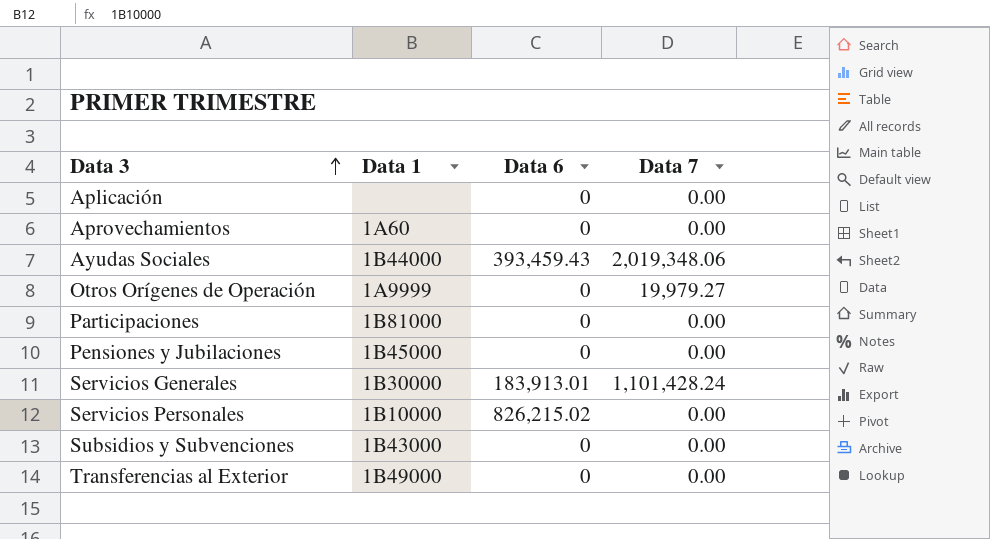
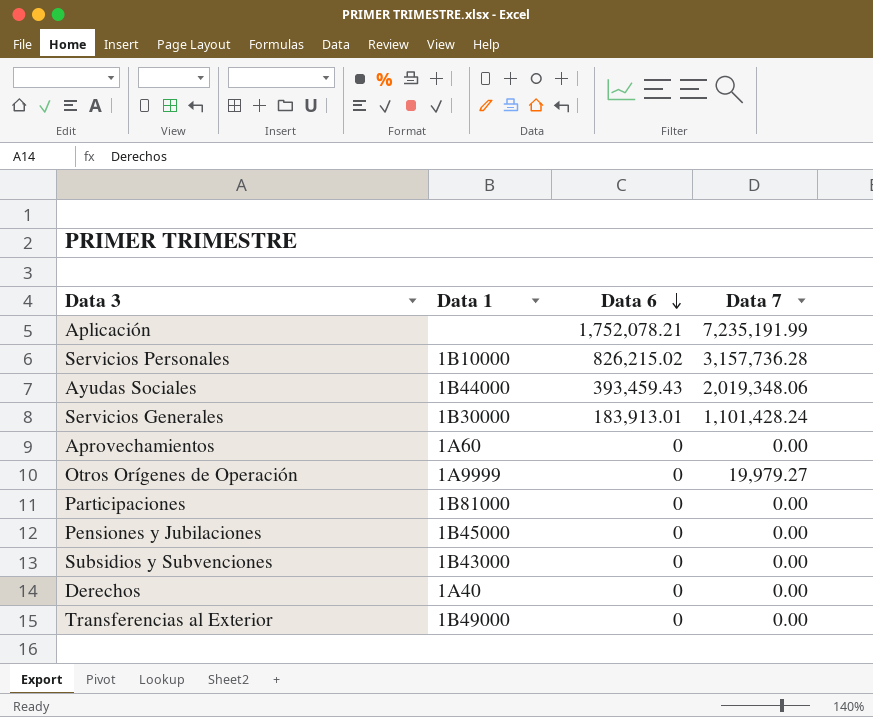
row order: Data 3 ascending -> Data 6 descending
Aplicación | Data 6: 0 -> 1,752,078.21
Aplicación | Data 7: 0.00 -> 7,235,191.99
Servicios Personales | Data 7: 0.00 -> 3,157,736.28
row Derechos: none -> 1A40 | 0 | 0.00

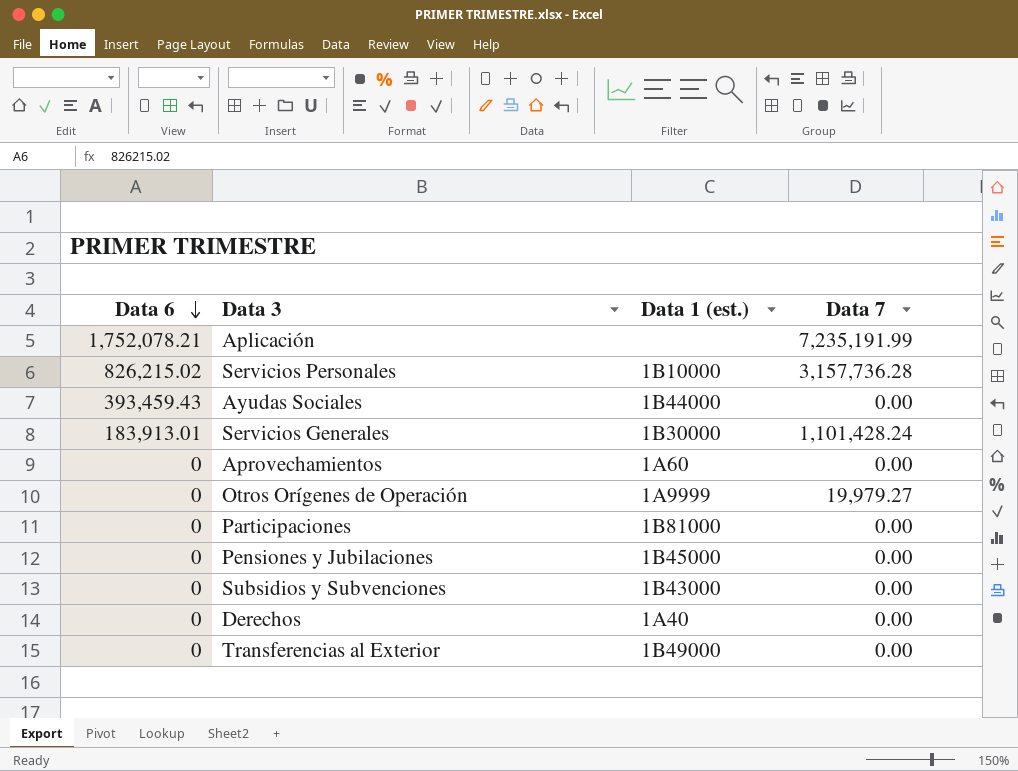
column Data 6 | position: 3 -> 1
column name: Data 1 -> Data 1 (est.)
Ayudas Sociales | Data 7: 2,019,348.06 -> 0.00

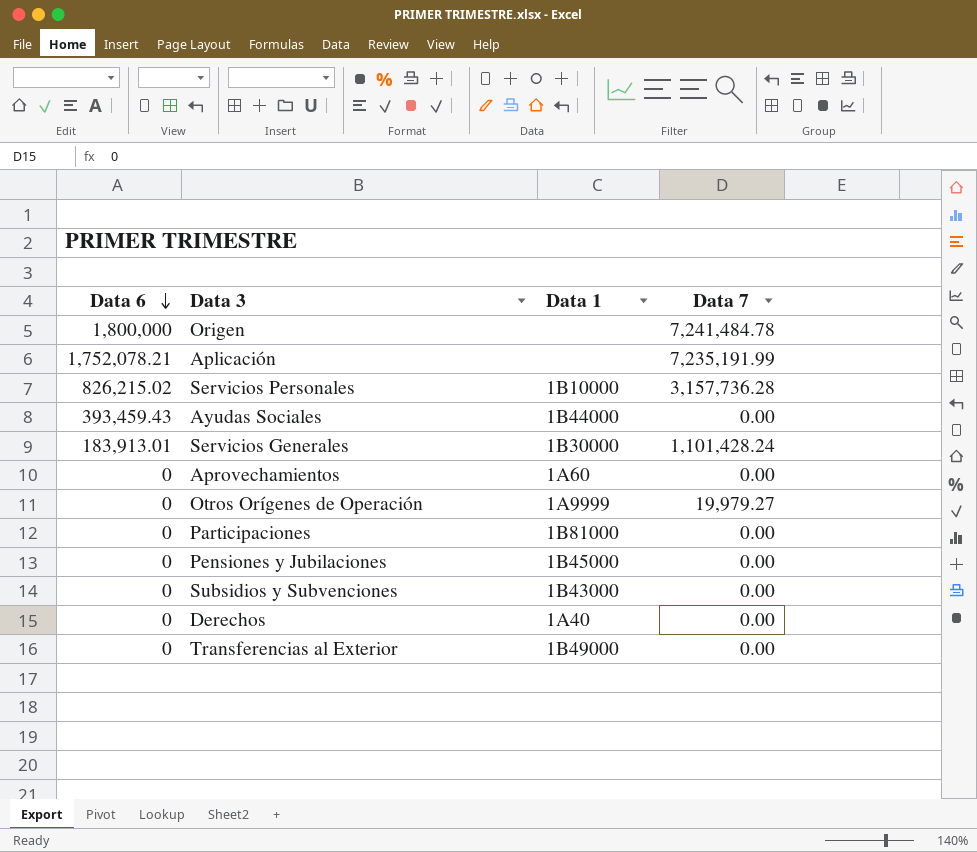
column name: Data 1 (est.) -> Data 1
row Origen: none -> 1,800,000 | none | 7,241,484.78

